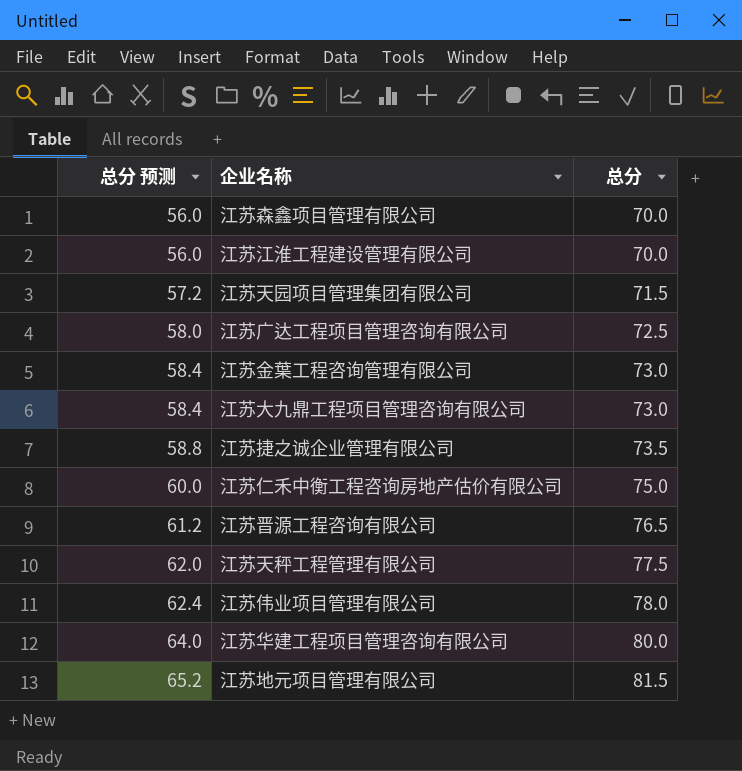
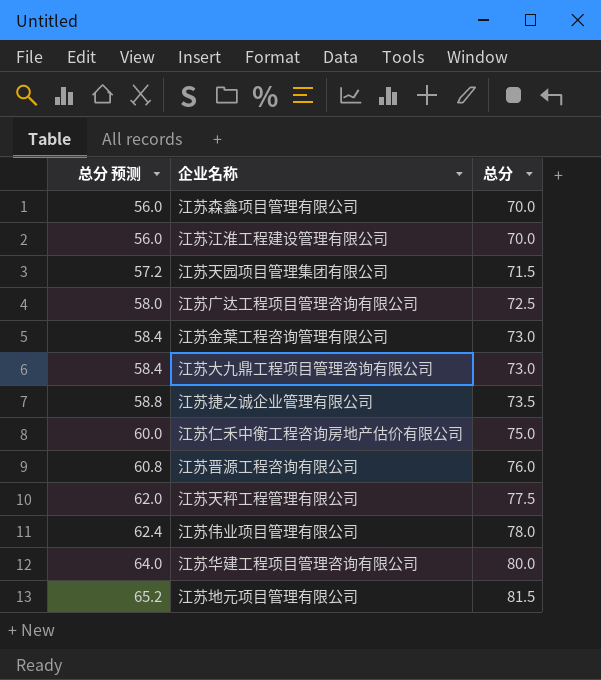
江苏晋源工程咨询有限公司 | 总分 预测: 61.2 -> 60.8
江苏晋源工程咨询有限公司 | 总分: 76.5 -> 76.0

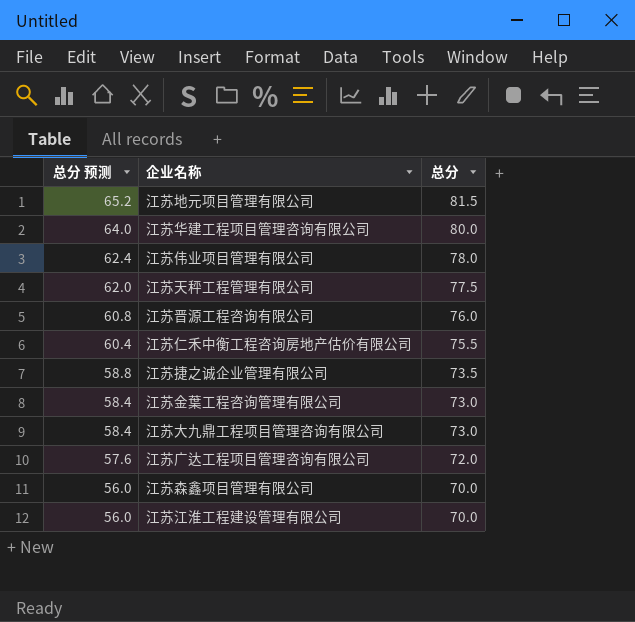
row order: 总分 预测 ascending -> 总分 预测 descending
row 江苏天园项目管理集团有限公司: 57.2 | 71.5 -> none
江苏仁禾中衡工程咨询房地产估价有限公司 | 总分 预测: 60.0 -> 60.4
江苏仁禾中衡工程咨询房地产估价有限公司 | 总分: 75.0 -> 75.5
江苏广达工程项目管理咨询有限公司 | 总分 预测: 58.0 -> 57.6
江苏广达工程项目管理咨询有限公司 | 总分: 72.5 -> 72.0

